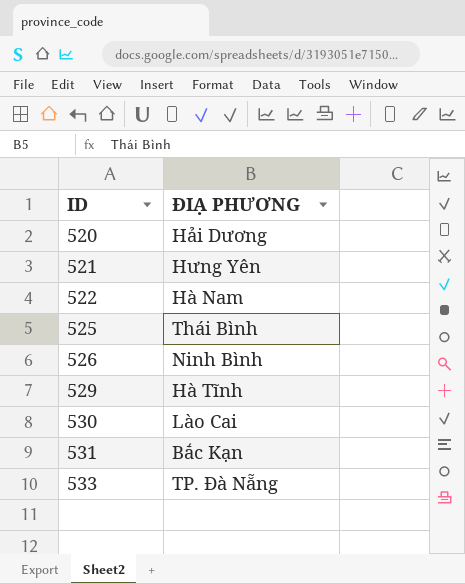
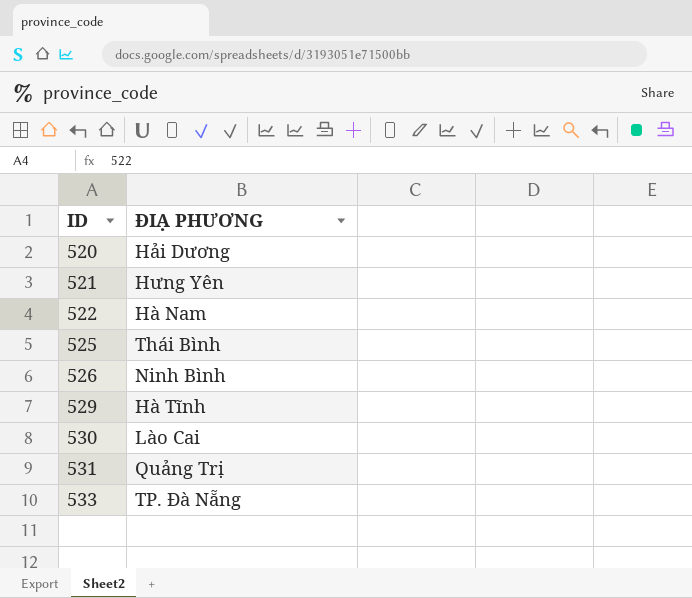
531 | ĐIẠ PHƯƠNG: Bắc Kạn -> Quảng Trị

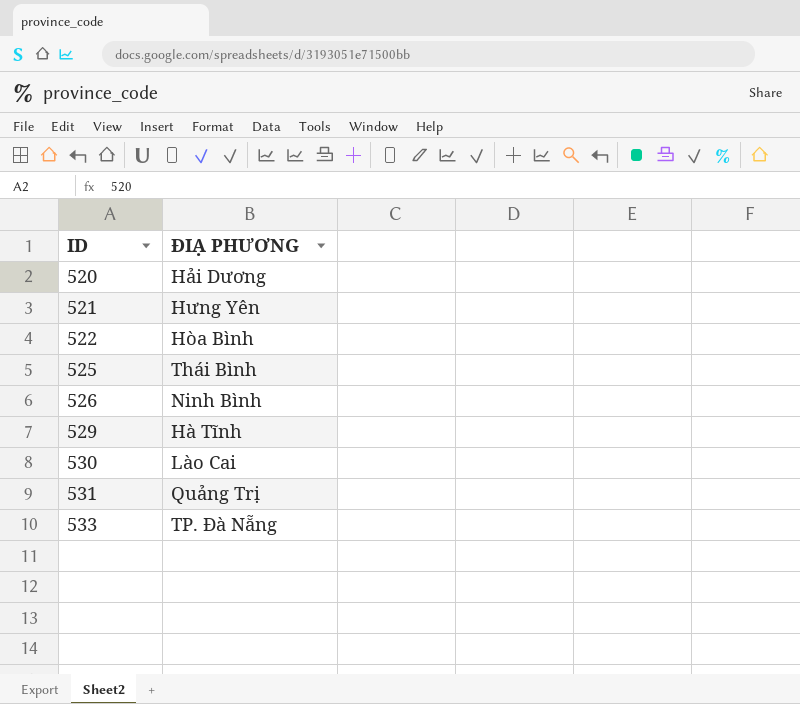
522 | ĐIẠ PHƯƠNG: Hà Nam -> Hòa Bình

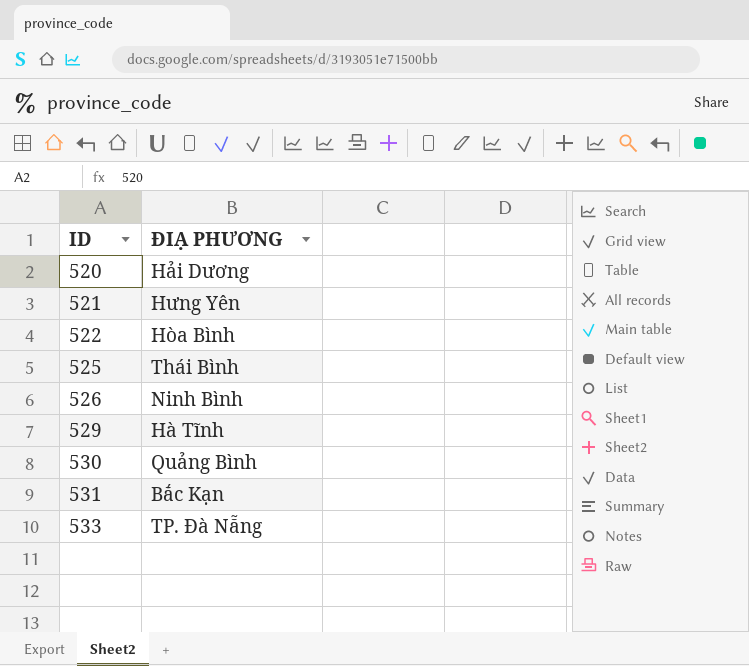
530 | ĐIẠ PHƯƠNG: Lào Cai -> Quảng Bình
531 | ĐIẠ PHƯƠNG: Quảng Trị -> Bắc Kạn

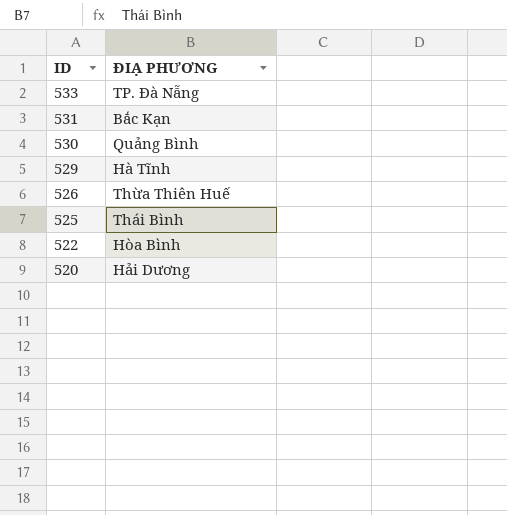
row order: ID ascending -> ID descending
row 521: Hưng Yên -> none
526 | ĐIẠ PHƯƠNG: Ninh Bình -> Thừa Thiên Huế

